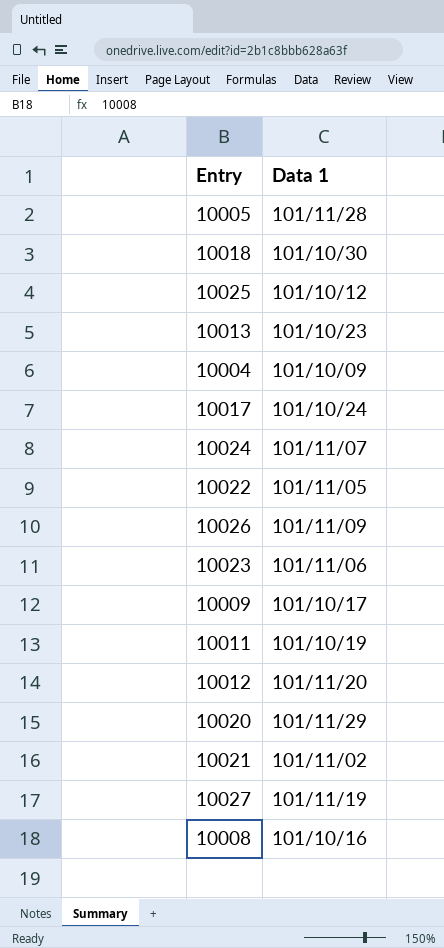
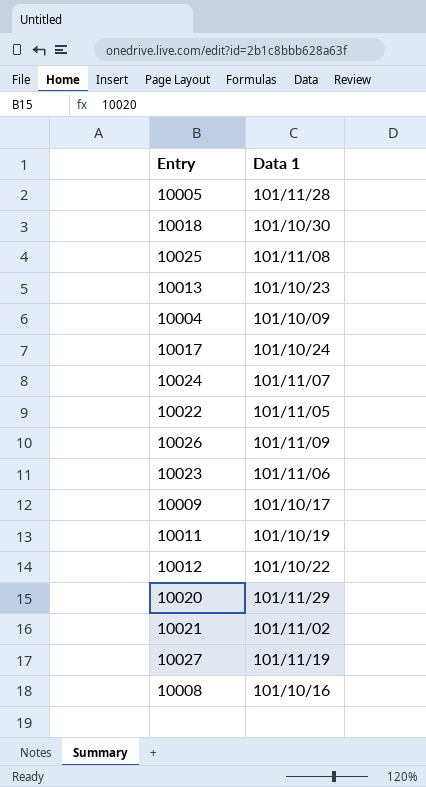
10025 | Data 1: 101/10/12 -> 101/11/08
10012 | Data 1: 101/11/20 -> 101/10/22

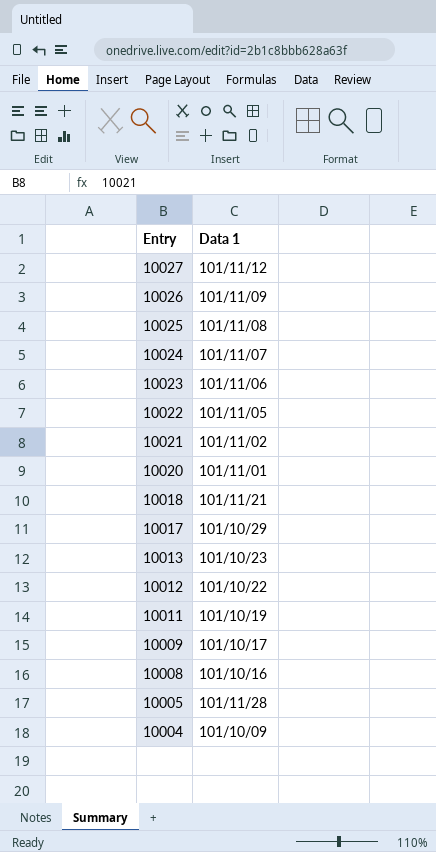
row order: none -> Entry descending
10027 | Data 1: 101/11/19 -> 101/11/12
10020 | Data 1: 101/11/29 -> 101/11/01
10018 | Data 1: 101/10/30 -> 101/11/21
10017 | Data 1: 101/10/24 -> 101/10/29

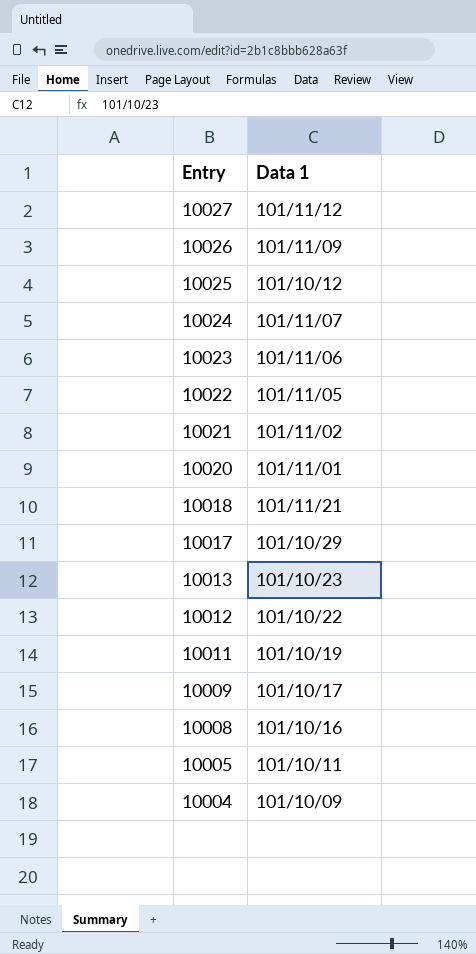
10025 | Data 1: 101/11/08 -> 101/10/12
10005 | Data 1: 101/11/28 -> 101/10/11

